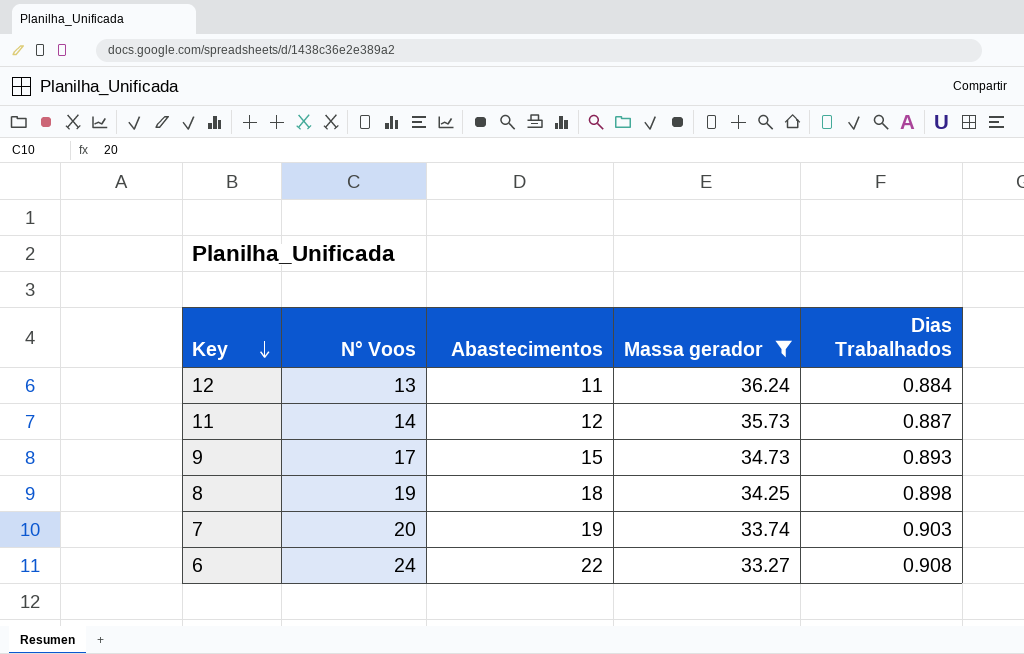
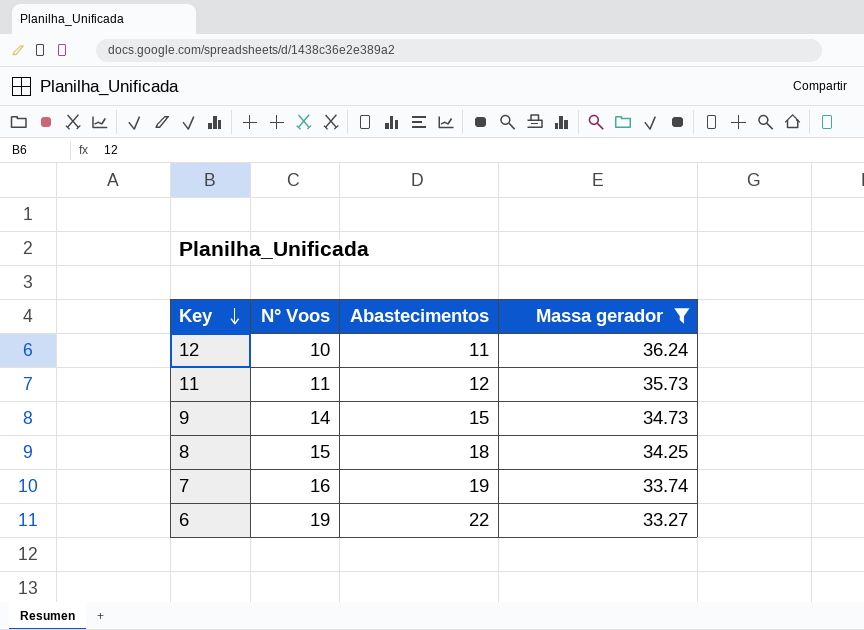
column Dias Trabalhados | position: 5 -> none
12 | N° Voos: 13 -> 10
11 | N° Voos: 14 -> 11
9 | N° Voos: 17 -> 14
8 | N° Voos: 19 -> 15
7 | N° Voos: 20 -> 16
6 | N° Voos: 24 -> 19

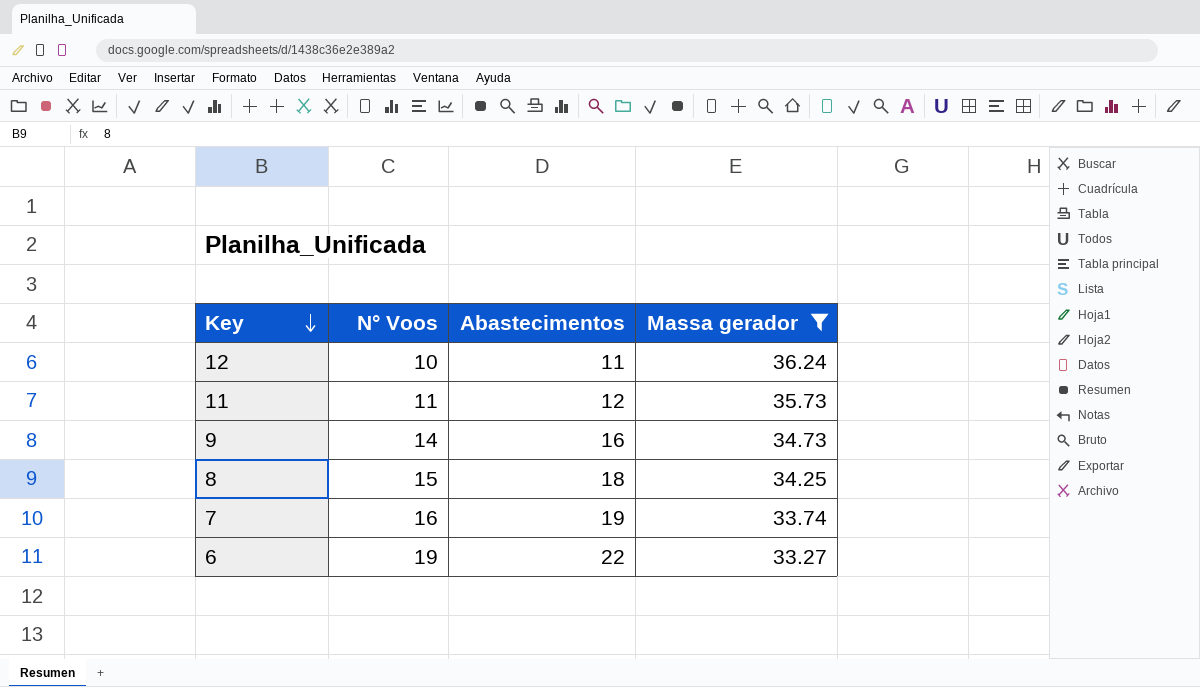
9 | Abastecimentos: 15 -> 16

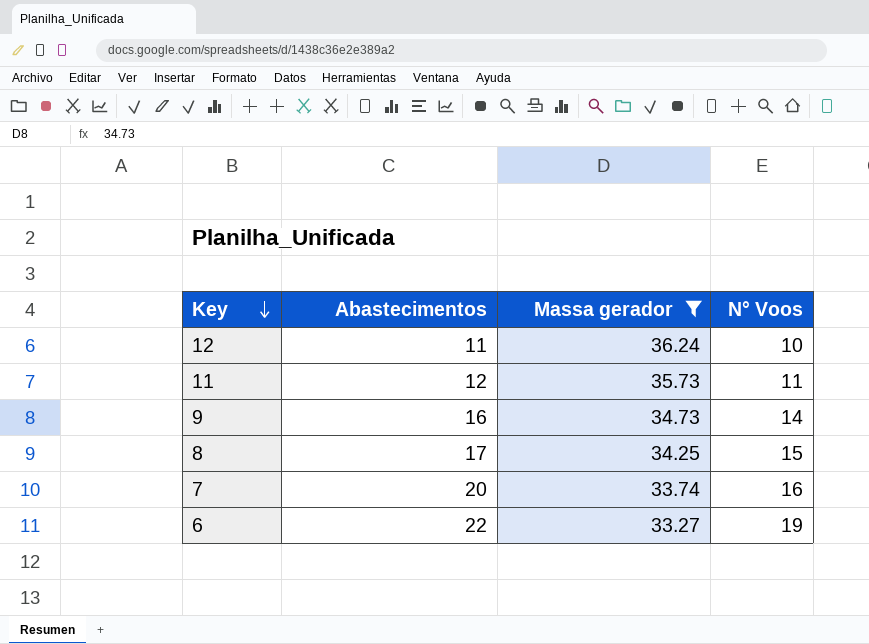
column N° Voos | position: 2 -> 4
8 | Abastecimentos: 18 -> 17
7 | Abastecimentos: 19 -> 20

